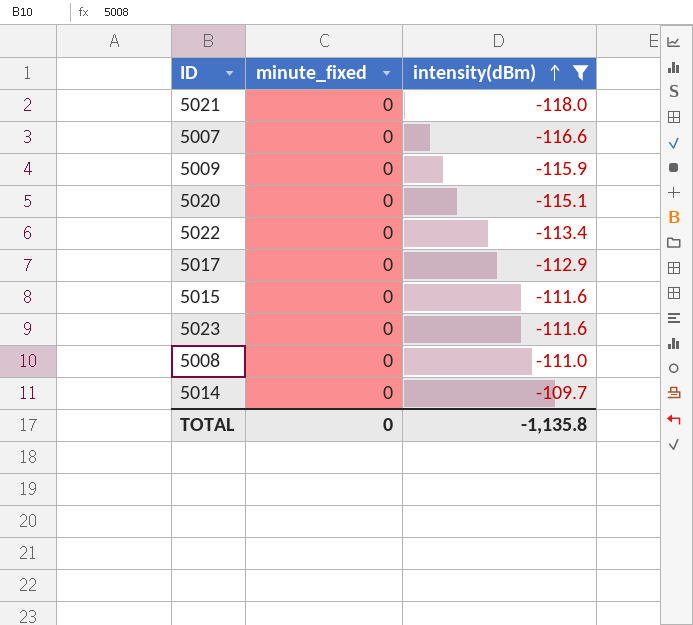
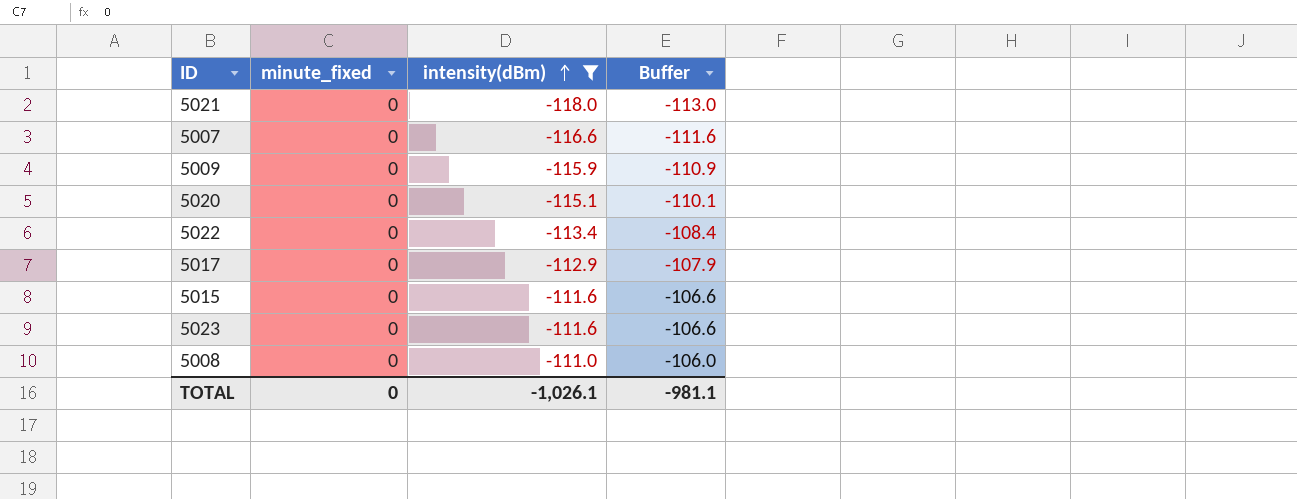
column Buffer | formula: none -> [intensity(dBm)] + 5
row 5014: 0 | -109.7 -> none
TOTAL | intensity(dBm): -1,135.8 -> -1,026.1

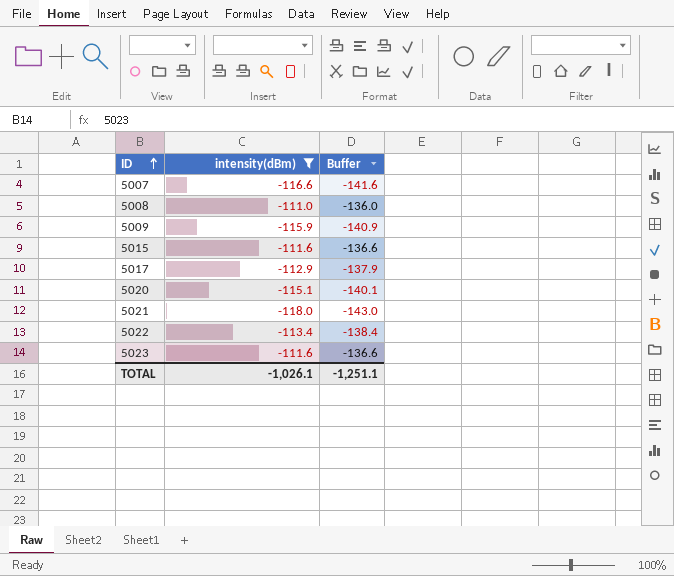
row order: intensity(dBm) ascending -> ID ascending
column minute_fixed | position: 2 -> none
column Buffer | formula: [intensity(dBm)] + 5 -> [intensity(dBm)] - 25
TOTAL | Buffer: -981.1 -> -1,251.1

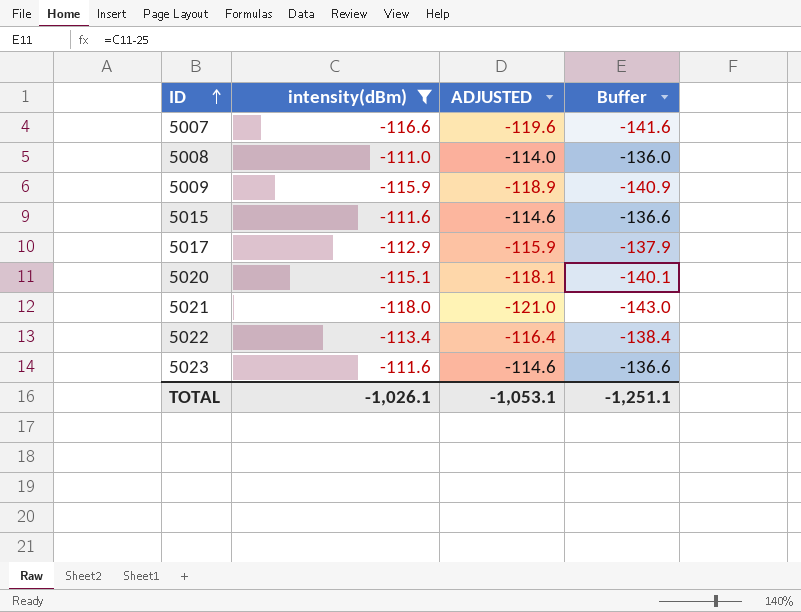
column ADJUSTED | formula: none -> [intensity(dBm)] - 3

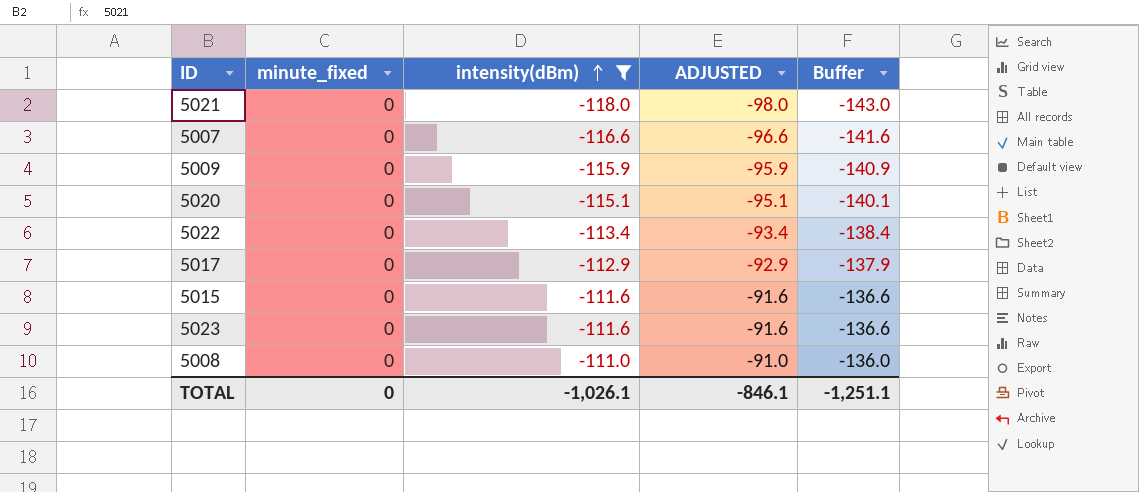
row order: ID ascending -> intensity(dBm) ascending
column minute_fixed | position: none -> 2
column ADJUSTED | formula: [intensity(dBm)] - 3 -> [intensity(dBm)] + 20
TOTAL | ADJUSTED: -1,053.1 -> -846.1

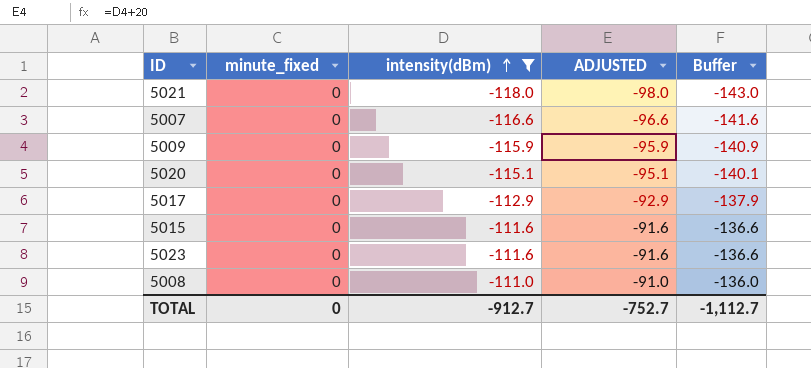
row 5022: 0 | -113.4 | -93.4 | -138.4 -> none
TOTAL | intensity(dBm): -1,026.1 -> -912.7
TOTAL | ADJUSTED: -846.1 -> -752.7
TOTAL | Buffer: -1,251.1 -> -1,112.7

